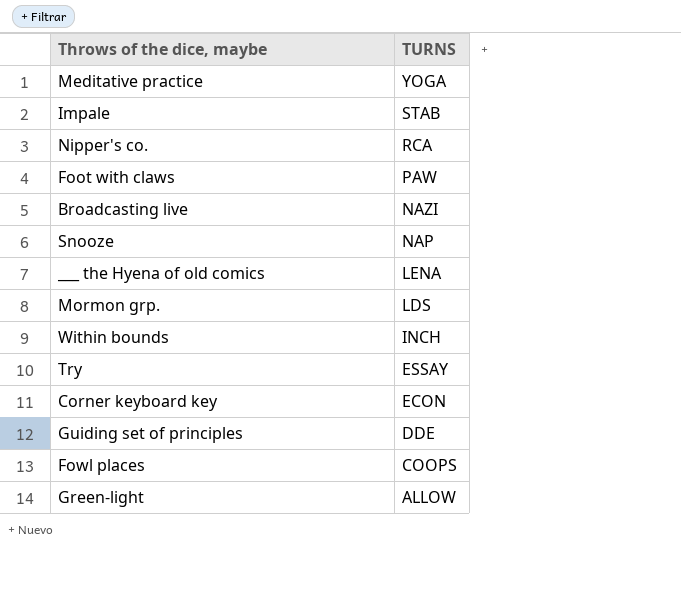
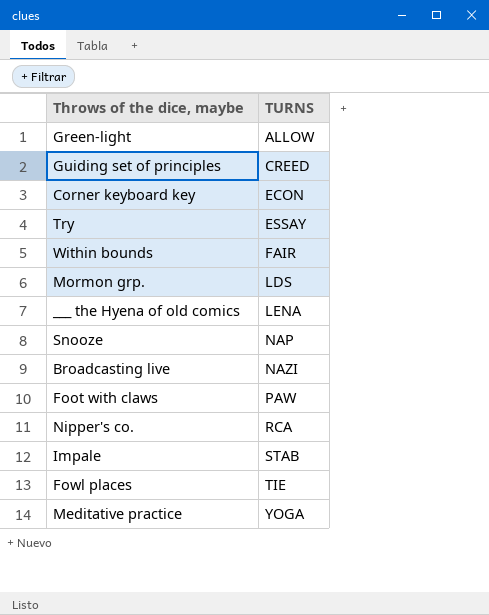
row order: TURNS descending -> TURNS ascending
Guiding set of principles | TURNS: DDE -> CREED
Within bounds | TURNS: INCH -> FAIR
Fowl places | TURNS: COOPS -> TIE

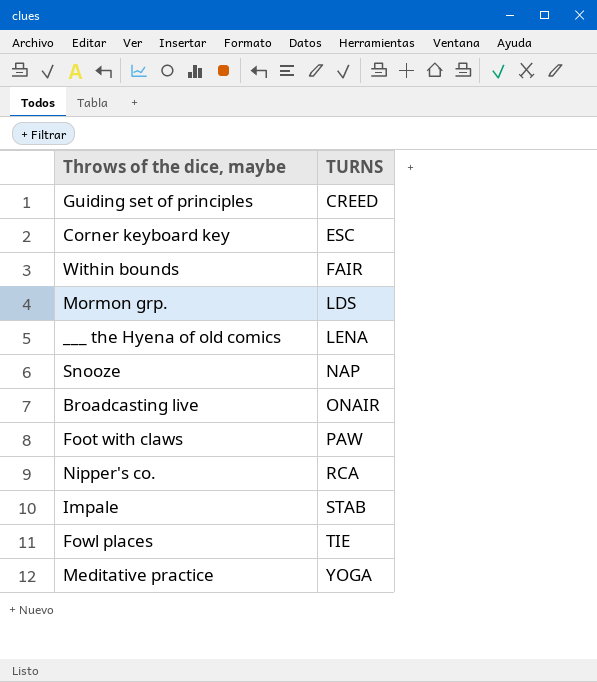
row Green-light: ALLOW -> none
row Try: ESSAY -> none
Corner keyboard key | TURNS: ECON -> ESC
Broadcasting live | TURNS: NAZI -> ONAIR

